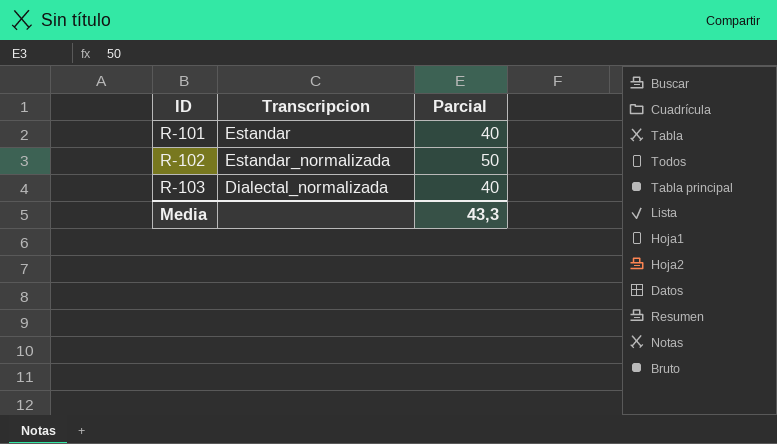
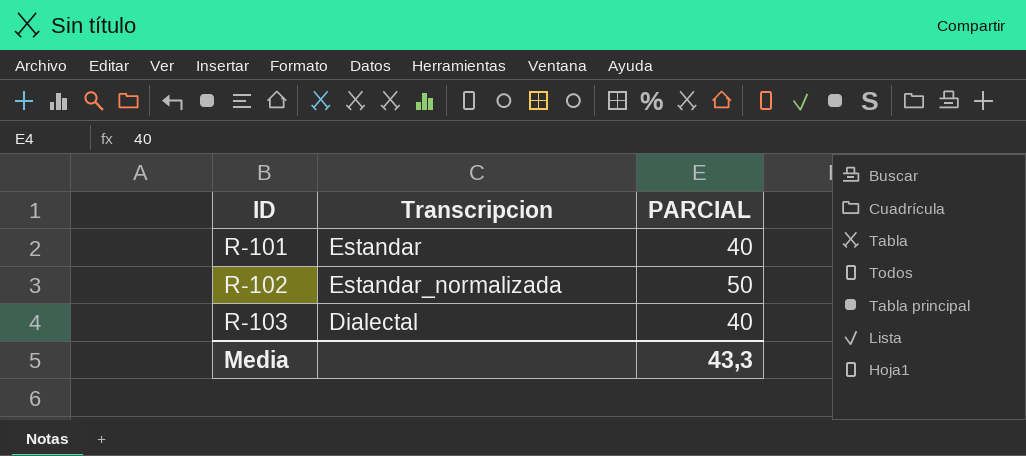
column name: Parcial -> PARCIAL
R-103 | Transcripcion: Dialectal_normalizada -> Dialectal

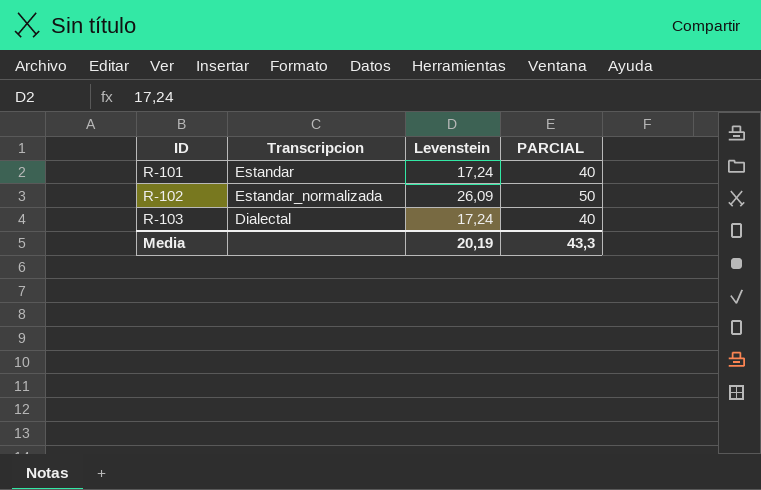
column Levenstein | position: none -> 3

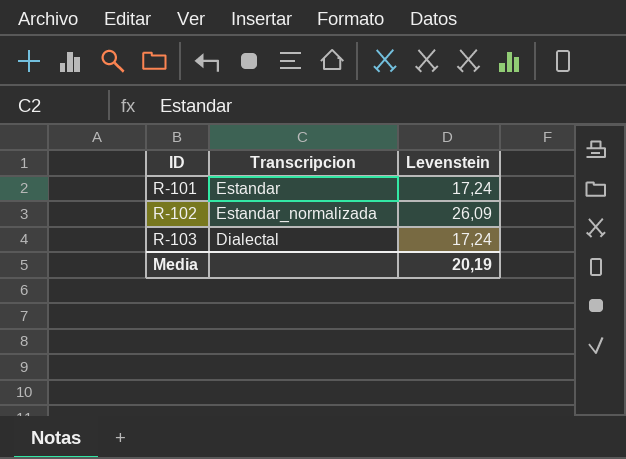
column PARCIAL | position: 4 -> none

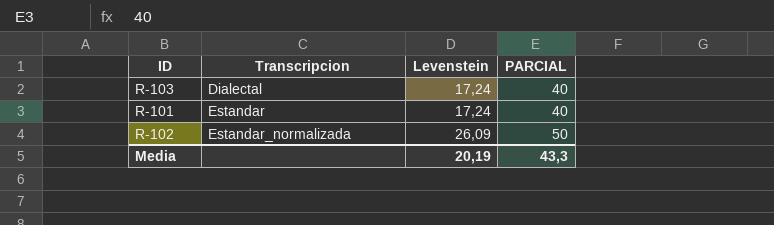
row order: ID ascending -> Transcripcion ascending
column PARCIAL | position: none -> 4

